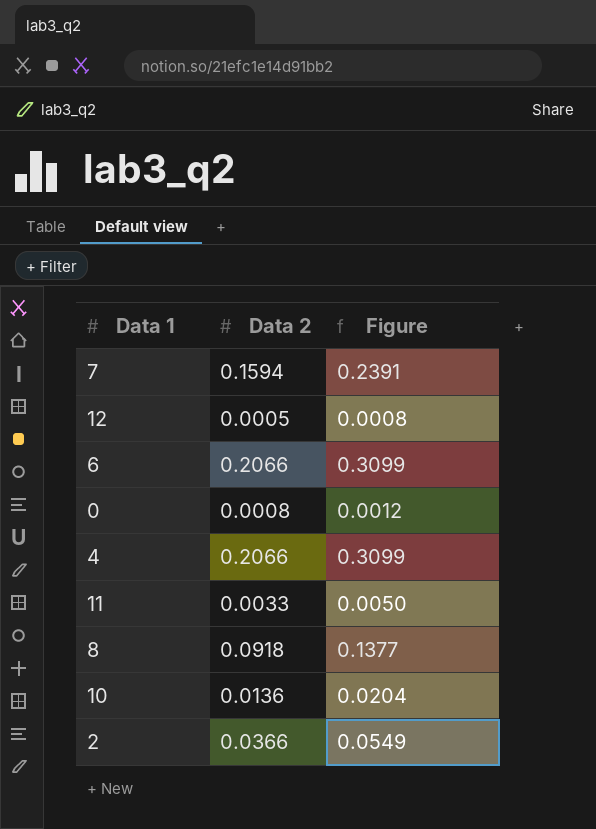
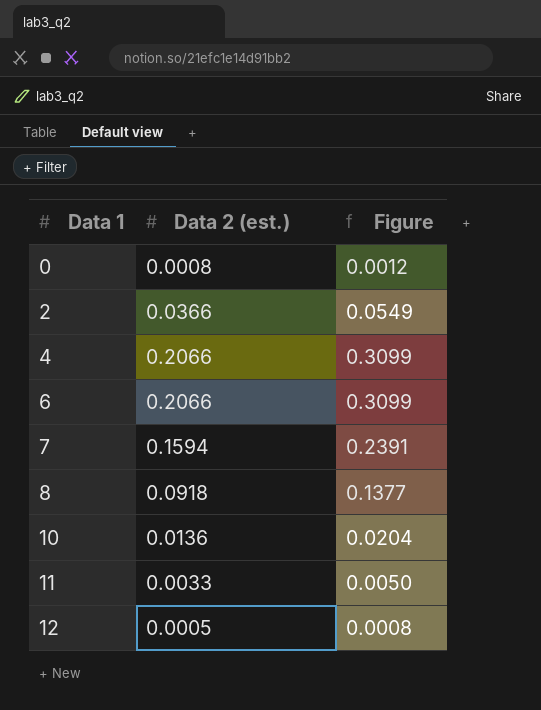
row order: none -> Data 1 ascending
column name: Data 2 -> Data 2 (est.)

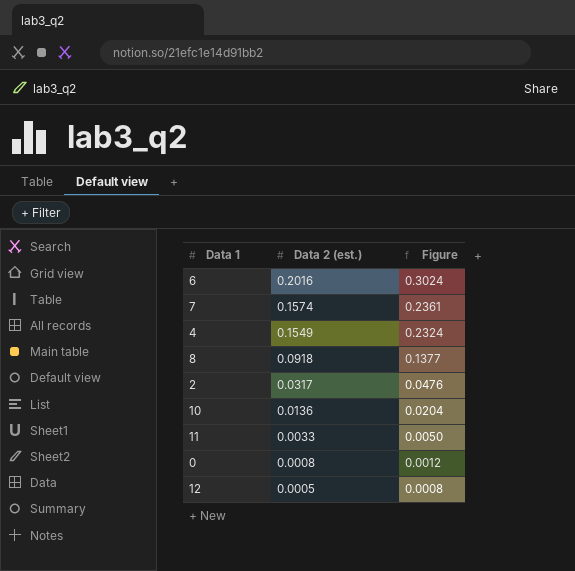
row order: Data 1 ascending -> Data 2 (est.) descending
6 | Data 2 (est.): 0.2066 -> 0.2016
6 | Figure: 0.3099 -> 0.3024
7 | Data 2 (est.): 0.1594 -> 0.1574
7 | Figure: 0.2391 -> 0.2361
4 | Data 2 (est.): 0.2066 -> 0.1549
4 | Figure: 0.3099 -> 0.2324
2 | Data 2 (est.): 0.0366 -> 0.0317
2 | Figure: 0.0549 -> 0.0476

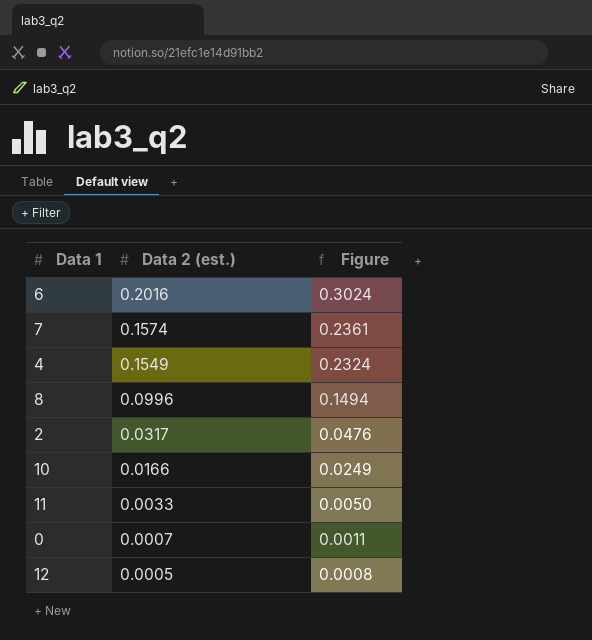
8 | Data 2 (est.): 0.0918 -> 0.0996
8 | Figure: 0.1377 -> 0.1494
10 | Data 2 (est.): 0.0136 -> 0.0166
10 | Figure: 0.0204 -> 0.0249
0 | Data 2 (est.): 0.0008 -> 0.0007
0 | Figure: 0.0012 -> 0.0011

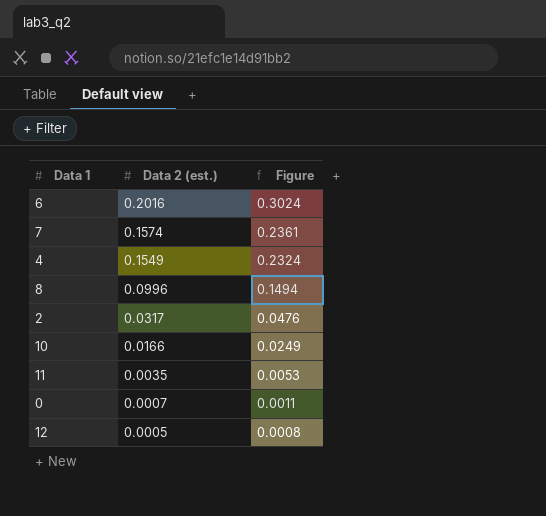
11 | Data 2 (est.): 0.0033 -> 0.0035
11 | Figure: 0.0050 -> 0.0053

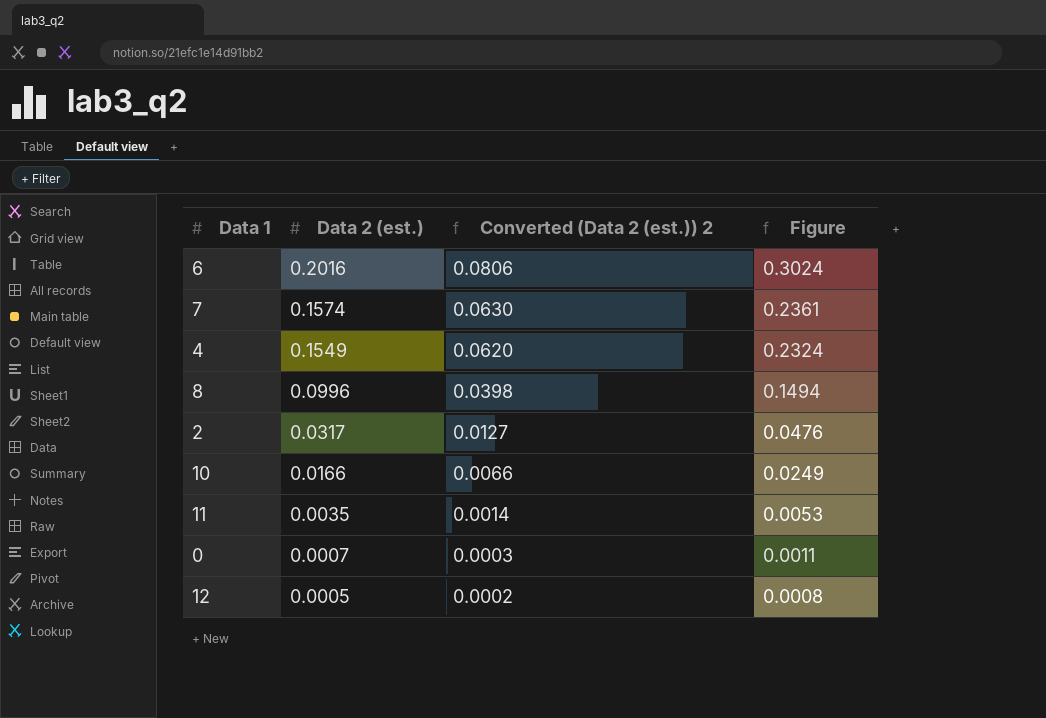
column Converted (Data 2 (est.)) 2 | formula: none -> [Data 2 (est.)] * 0.4

